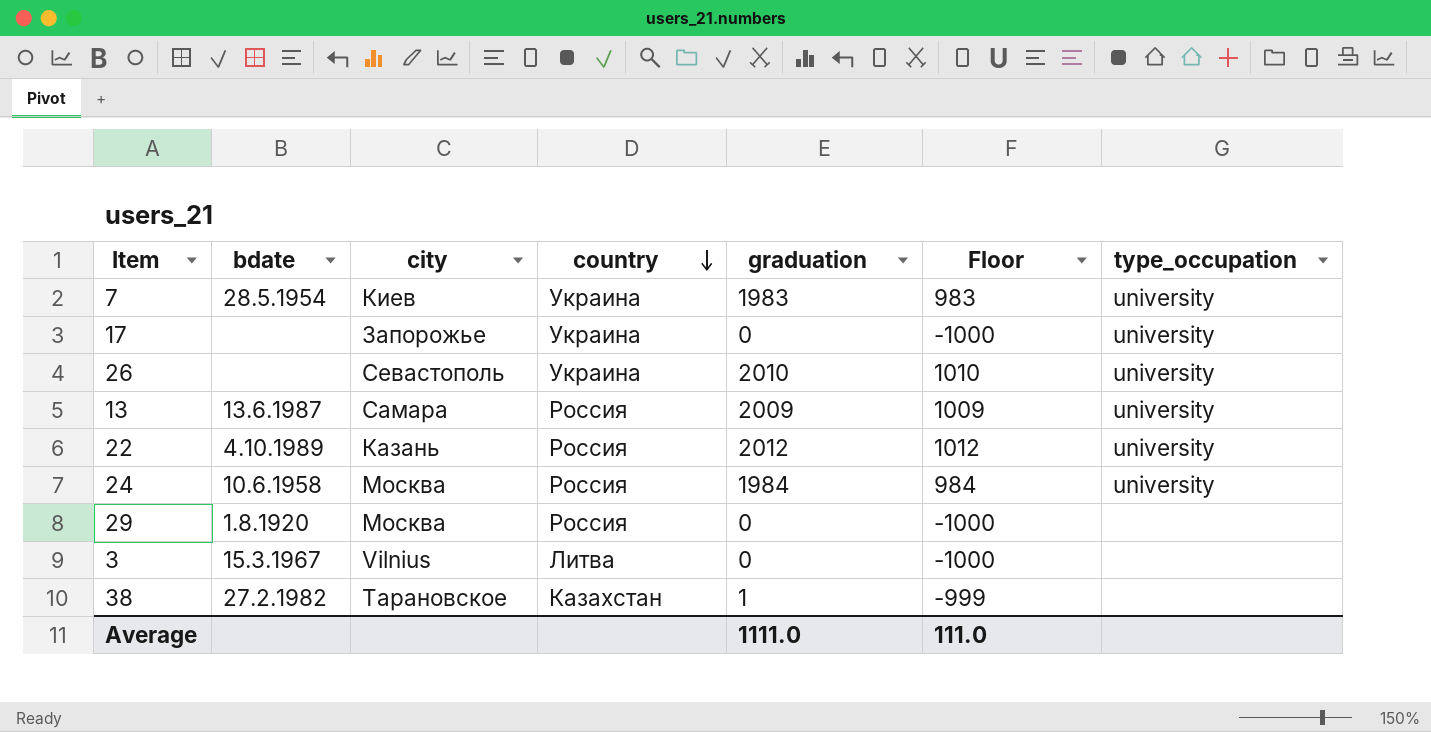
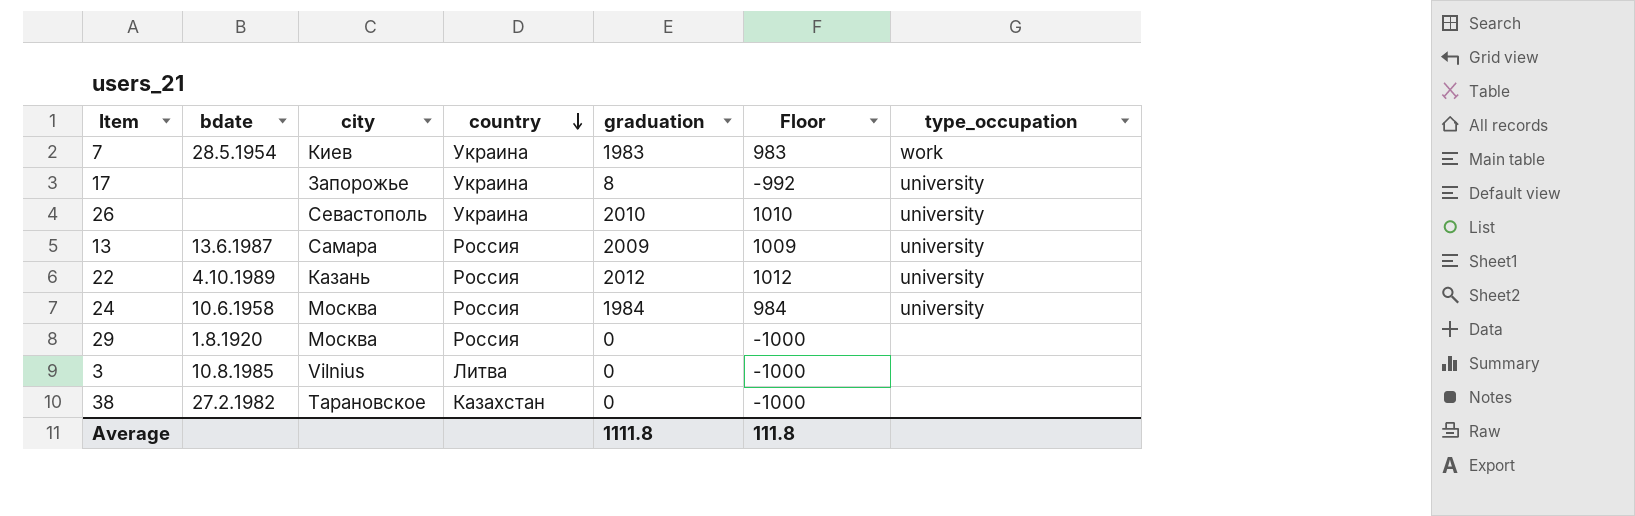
7 | type_occupation: university -> work
17 | graduation: 0 -> 8
17 | Floor: -1000 -> -992
3 | bdate: 15.3.1967 -> 10.8.1985
38 | graduation: 1 -> 0
38 | Floor: -999 -> -1000
Average | graduation: 1111.0 -> 1111.8
Average | Floor: 111.0 -> 111.8

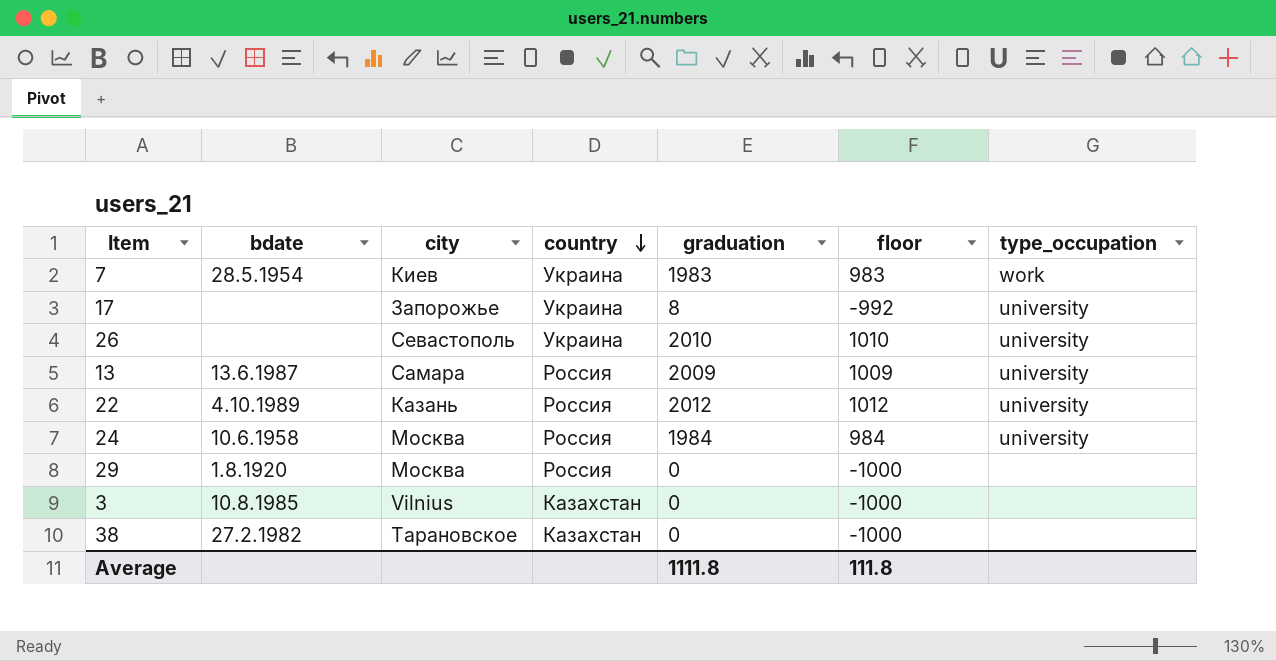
column name: Floor -> floor
3 | country: Литва -> Казахстан

